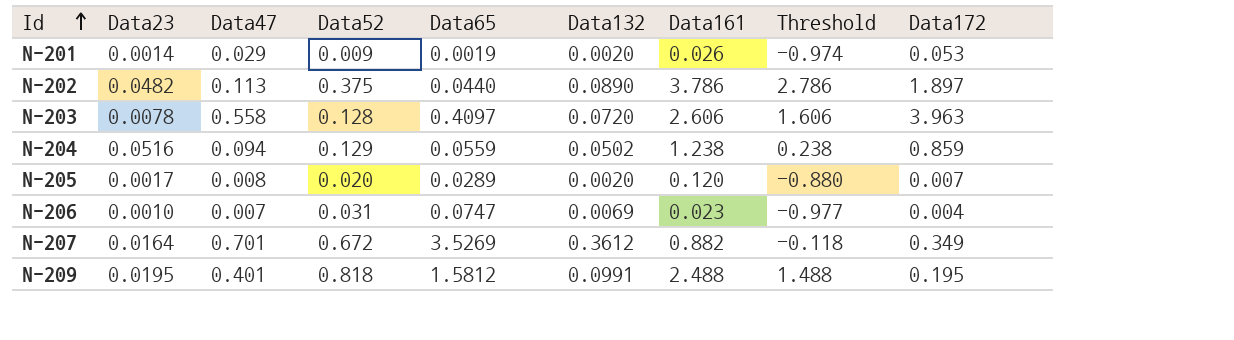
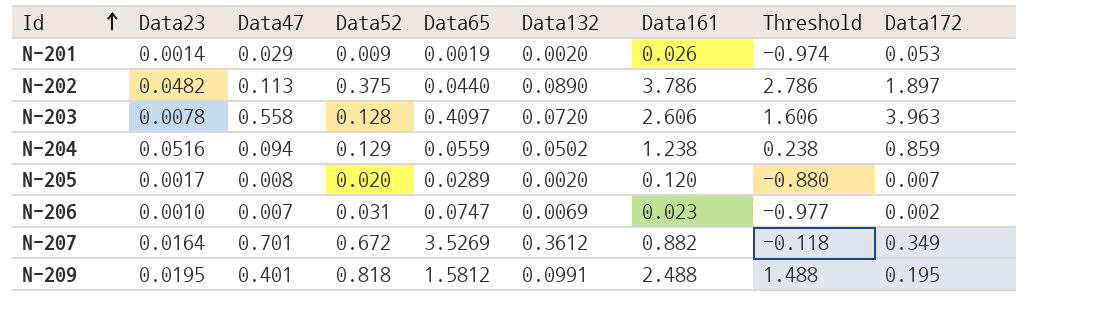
N-206 | Data172: 0.004 -> 0.002

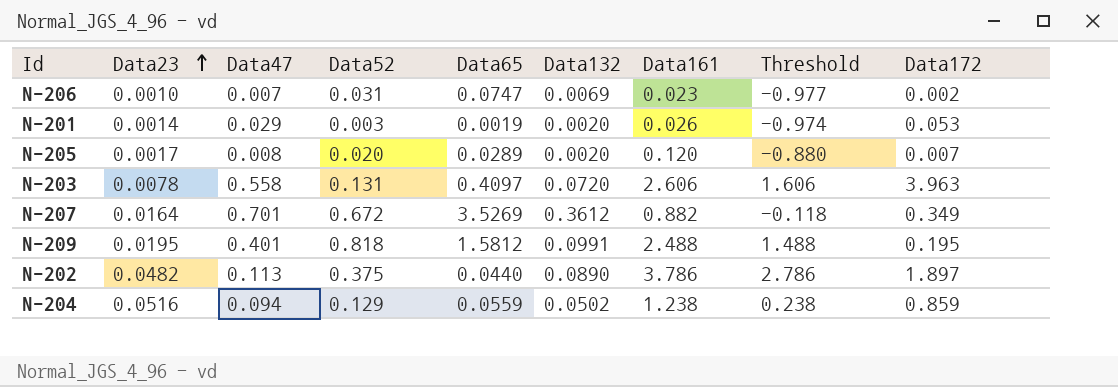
row order: Id ascending -> Data23 ascending
N-201 | Data52: 0.009 -> 0.003
N-203 | Data52: 0.128 -> 0.131

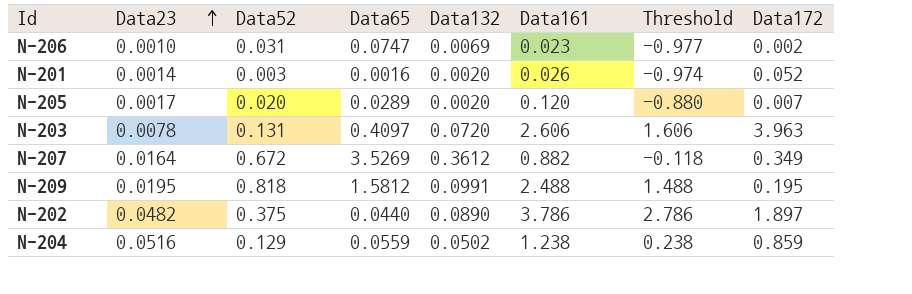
column Data47 | position: 3 -> none
N-201 | Data65: 0.0019 -> 0.0016
N-201 | Data172: 0.053 -> 0.052

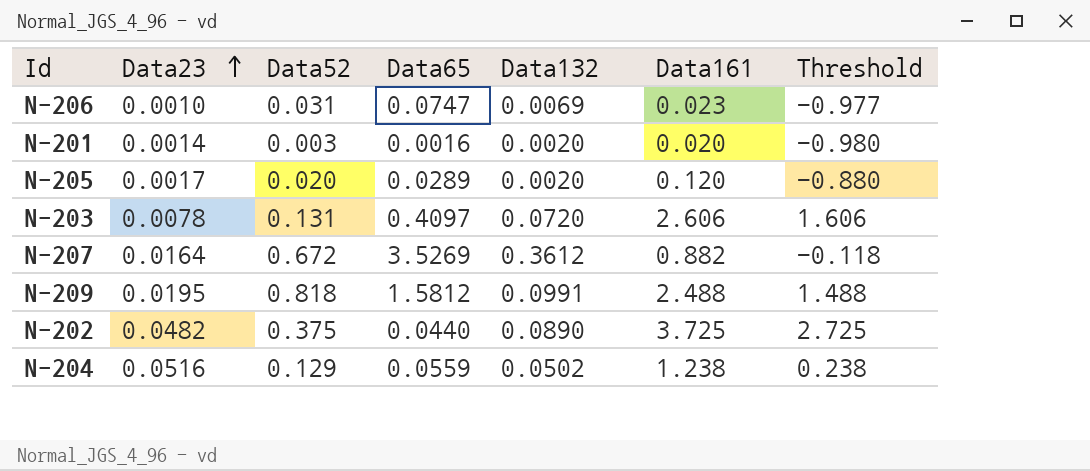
column Data172 | position: 8 -> none
N-201 | Data161: 0.026 -> 0.020
N-201 | Threshold: -0.974 -> -0.980
N-202 | Data161: 3.786 -> 3.725
N-202 | Threshold: 2.786 -> 2.725

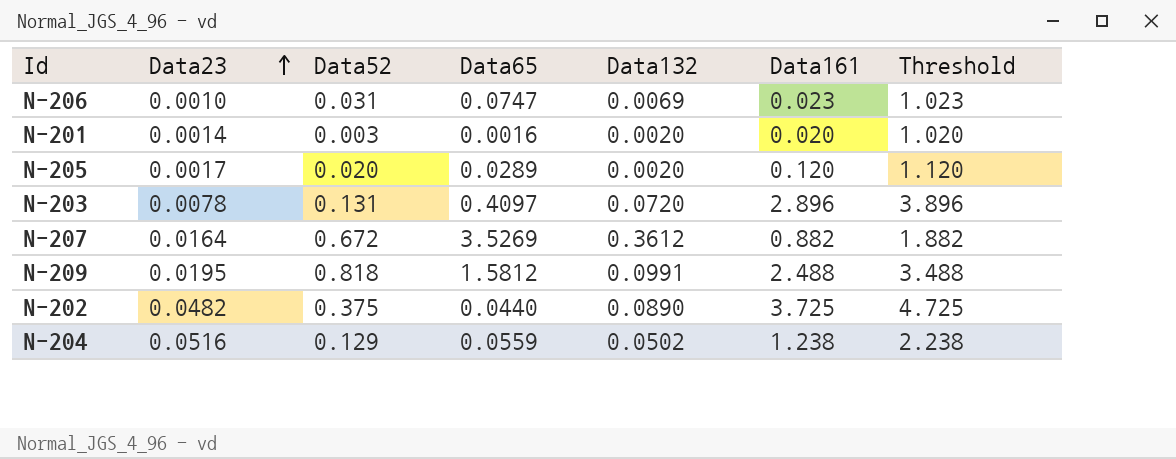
column Threshold | formula: [Data161] - 1 -> [Data161] + 1
N-203 | Data161: 2.606 -> 2.896

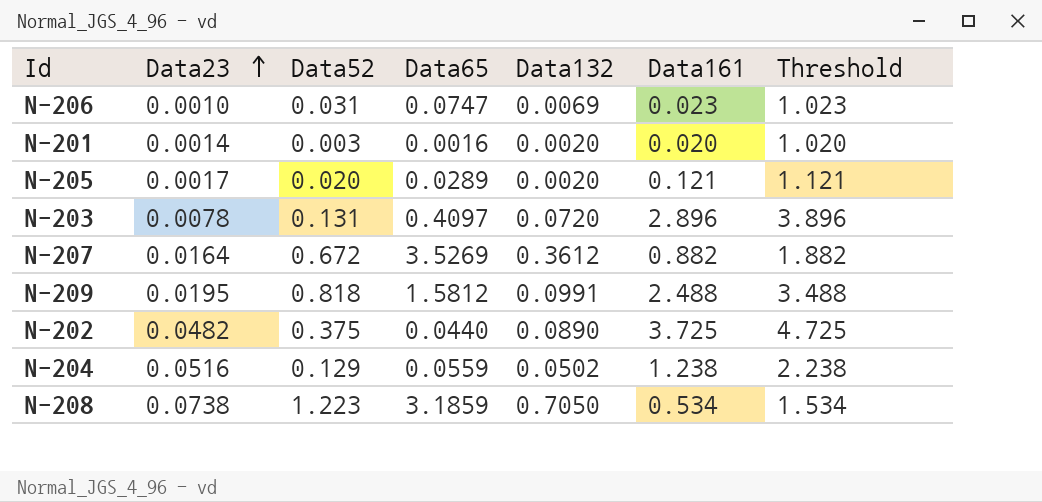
N-205 | Data161: 0.120 -> 0.121
N-205 | Threshold: 1.120 -> 1.121
row N-208: none -> 0.0738 | 1.223 | 3.1859 | 0.7050 | 0.534 | 1.534

